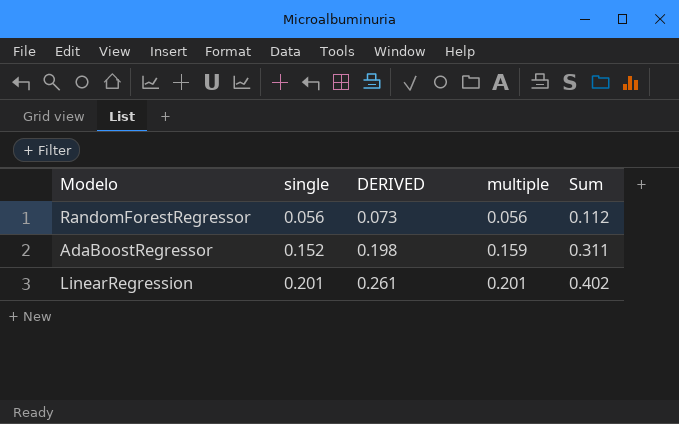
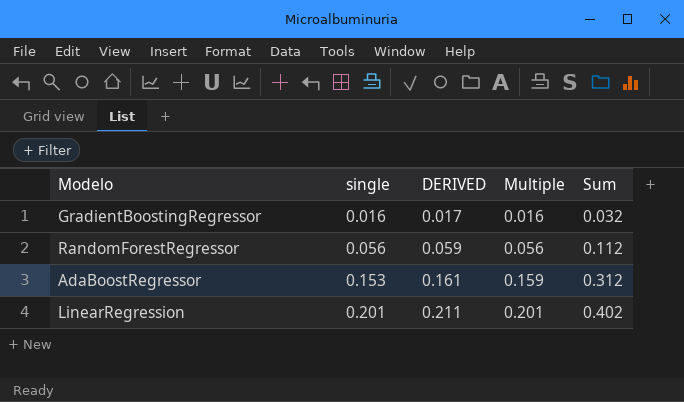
column DERIVED | formula: [single] * 1.3 -> [single] * 1.05
column name: multiple -> Multiple
row GradientBoostingRegressor: none -> 0.016 | 0.017 | 0.016 | 0.032
AdaBoostRegressor | single: 0.152 -> 0.153
AdaBoostRegressor | Sum: 0.311 -> 0.312

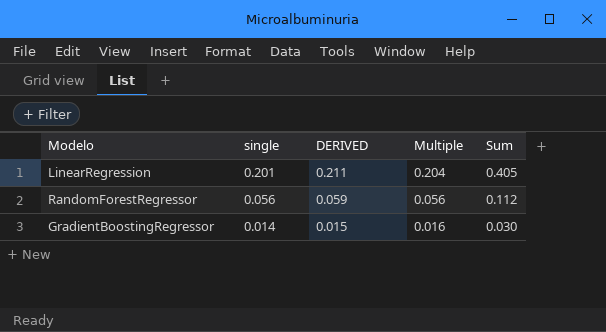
row order: single ascending -> single descending
row AdaBoostRegressor: 0.153 | 0.161 | 0.159 | 0.312 -> none
LinearRegression | Multiple: 0.201 -> 0.204
LinearRegression | Sum: 0.402 -> 0.405
GradientBoostingRegressor | single: 0.016 -> 0.014
GradientBoostingRegressor | DERIVED: 0.017 -> 0.015
GradientBoostingRegressor | Sum: 0.032 -> 0.030

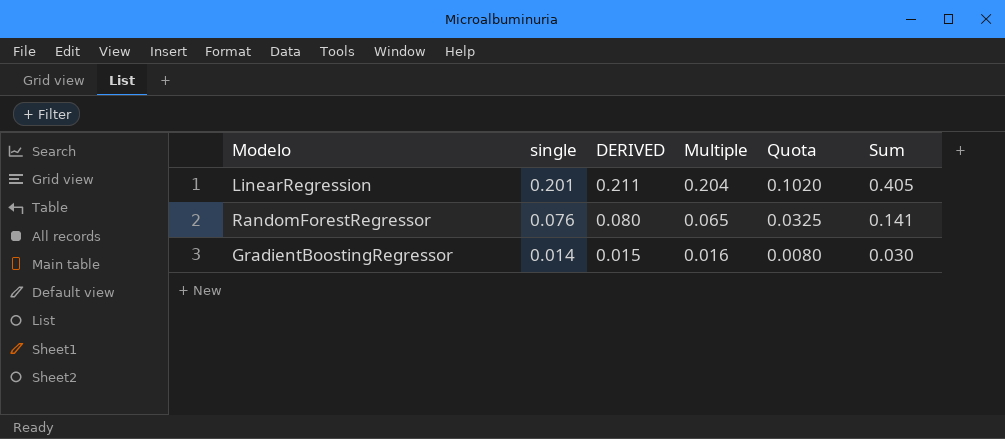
column Quota | formula: none -> [Multiple] * 0.5
RandomForestRegressor | single: 0.056 -> 0.076
RandomForestRegressor | DERIVED: 0.059 -> 0.080
RandomForestRegressor | Multiple: 0.056 -> 0.065
RandomForestRegressor | Sum: 0.112 -> 0.141

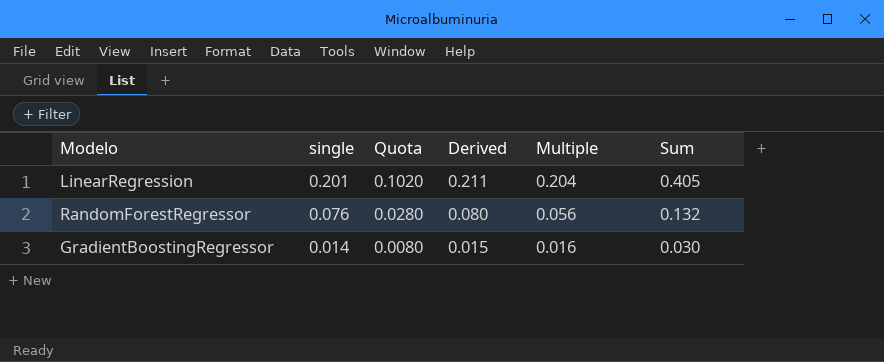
column Quota | position: 5 -> 3
column name: DERIVED -> Derived
RandomForestRegressor | Quota: 0.0325 -> 0.0280
RandomForestRegressor | Multiple: 0.065 -> 0.056
RandomForestRegressor | Sum: 0.141 -> 0.132

